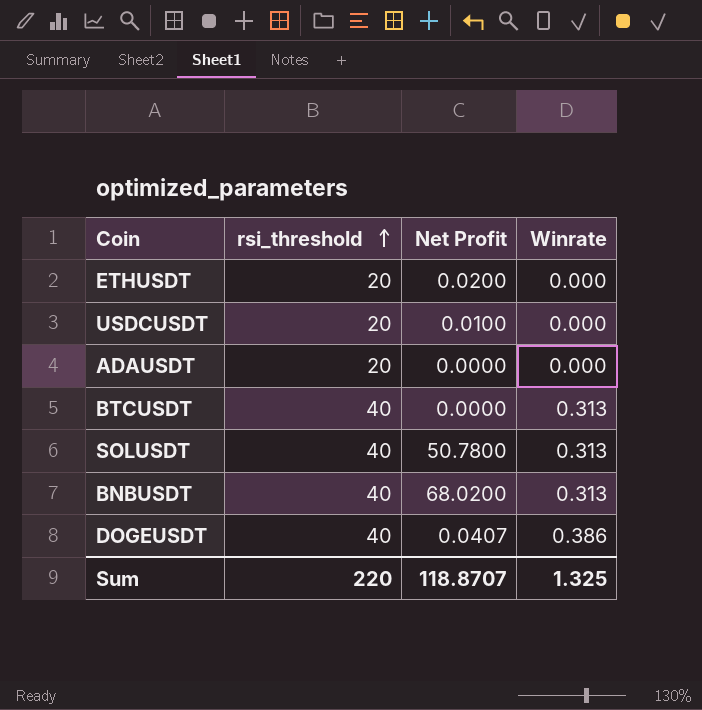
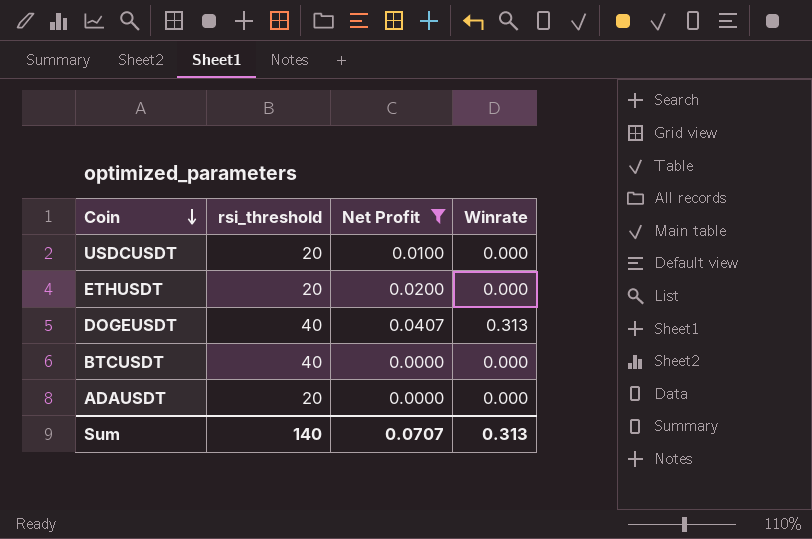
filter: none -> Net Profit <= 0.0407
row order: rsi_threshold ascending -> Coin descending
DOGEUSDT | Winrate: 0.386 -> 0.313
BTCUSDT | Winrate: 0.313 -> 0.000
Sum | rsi_threshold: 220 -> 140
Sum | Net Profit: 118.8707 -> 0.0707
Sum | Winrate: 1.325 -> 0.313

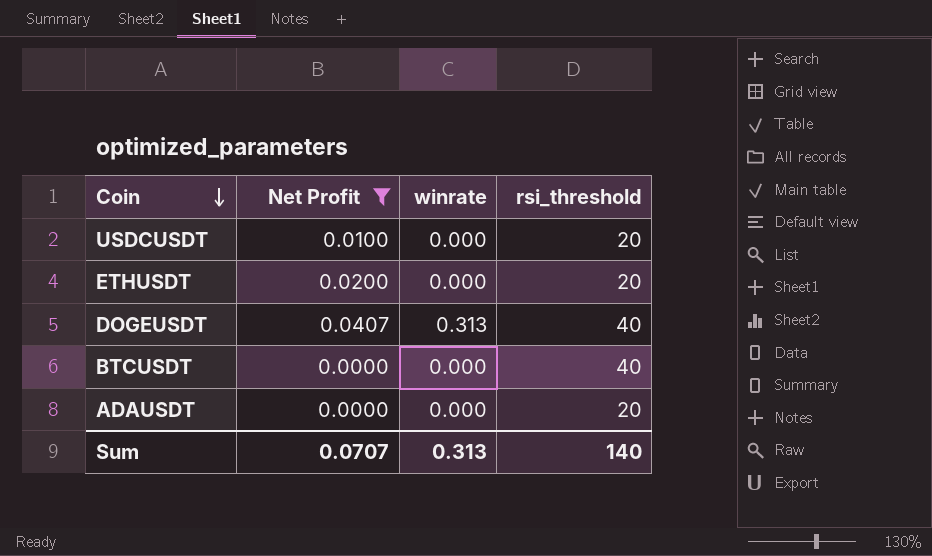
column name: Winrate -> winrate
column rsi_threshold | position: 2 -> 4

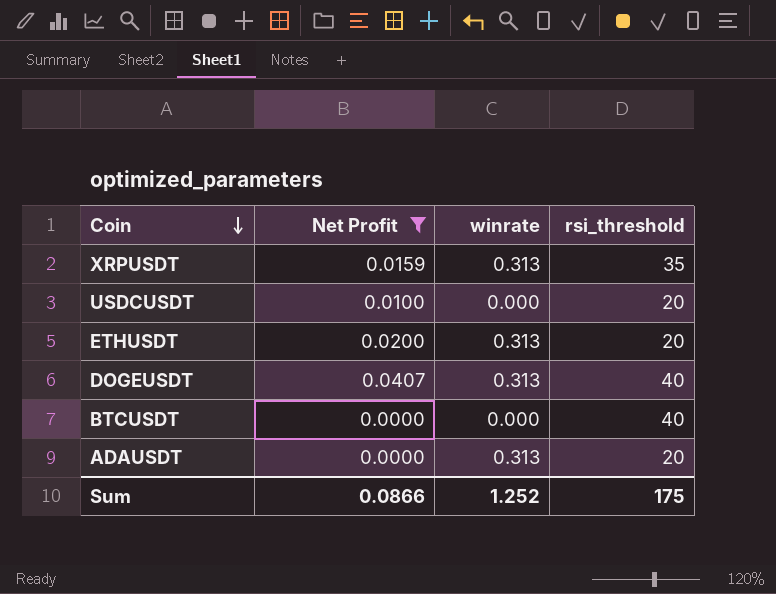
row XRPUSDT: none -> 0.0159 | 0.313 | 35
ETHUSDT | winrate: 0.000 -> 0.313
ADAUSDT | winrate: 0.000 -> 0.313
Sum | Net Profit: 0.0707 -> 0.0866
Sum | winrate: 0.313 -> 1.252
Sum | rsi_threshold: 140 -> 175

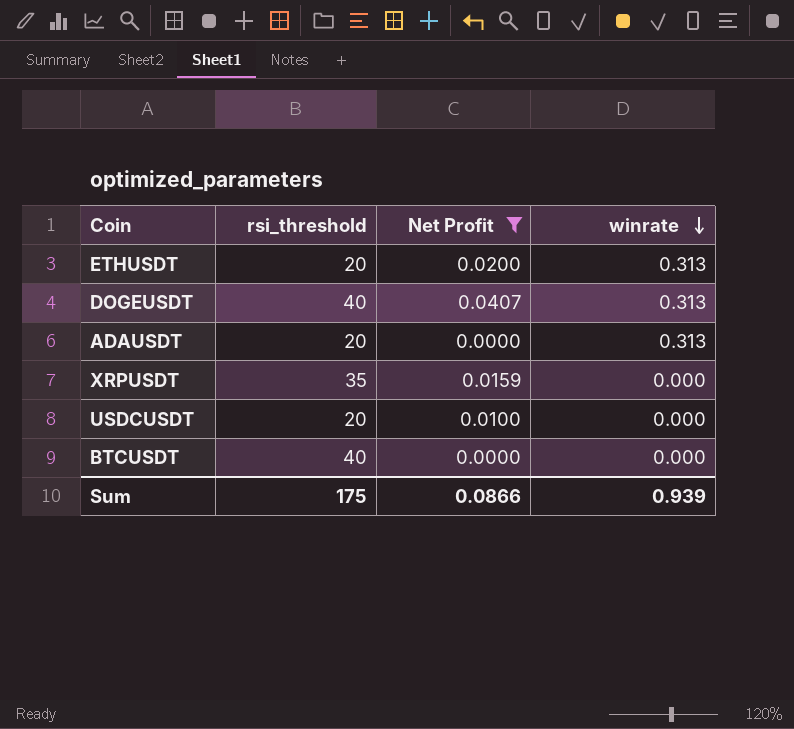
row order: Coin descending -> winrate descending
column rsi_threshold | position: 4 -> 2
XRPUSDT | winrate: 0.313 -> 0.000
Sum | winrate: 1.252 -> 0.939

